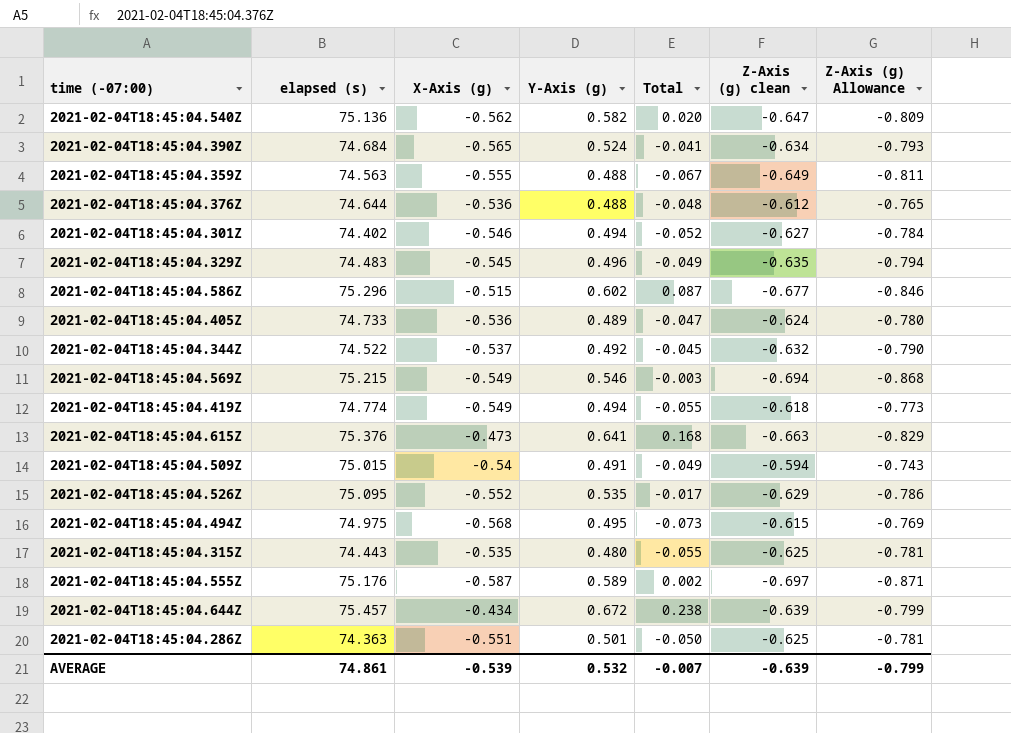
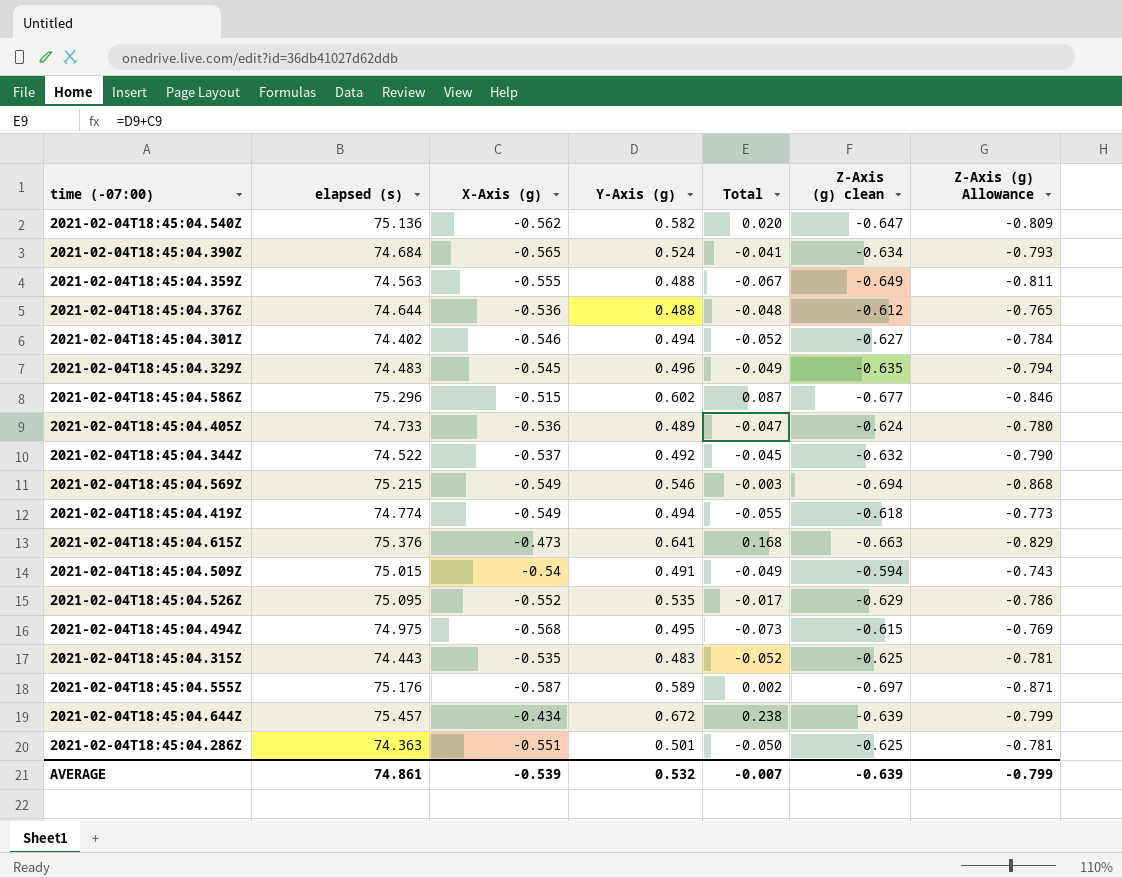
2021-02-04T18:45:04.315Z | Y-Axis (g): 0.480 -> 0.483
2021-02-04T18:45:04.315Z | Total: -0.055 -> -0.052

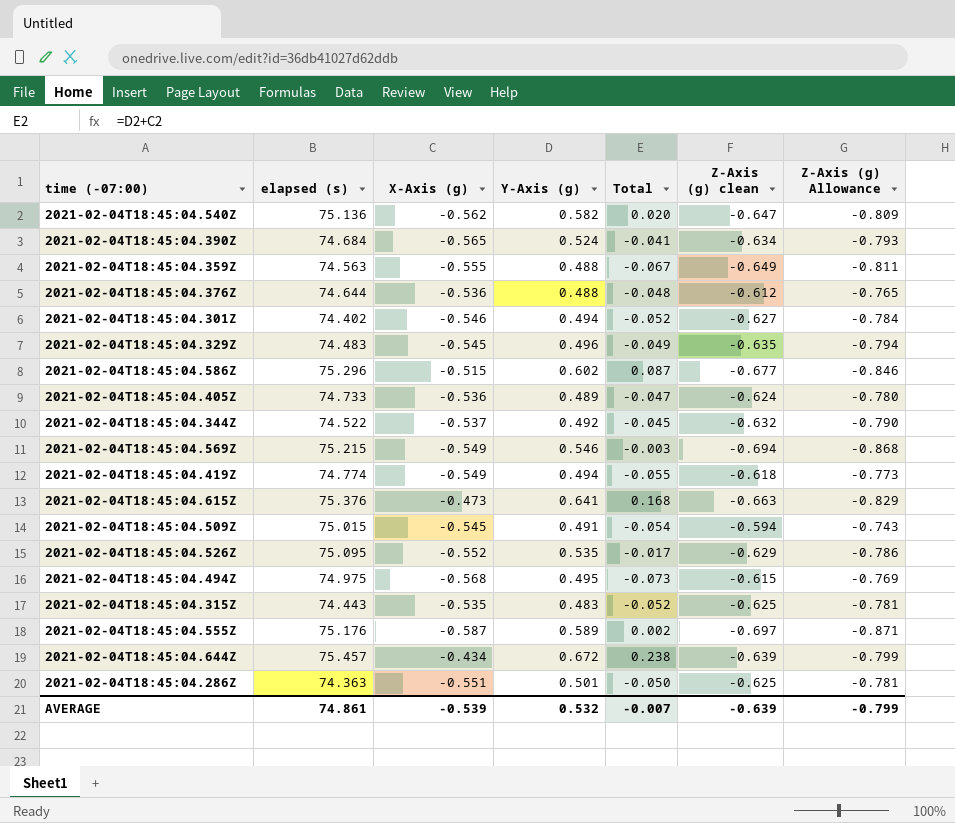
2021-02-04T18:45:04.509Z | X-Axis (g): -0.54 -> -0.545
2021-02-04T18:45:04.509Z | Total: -0.049 -> -0.054

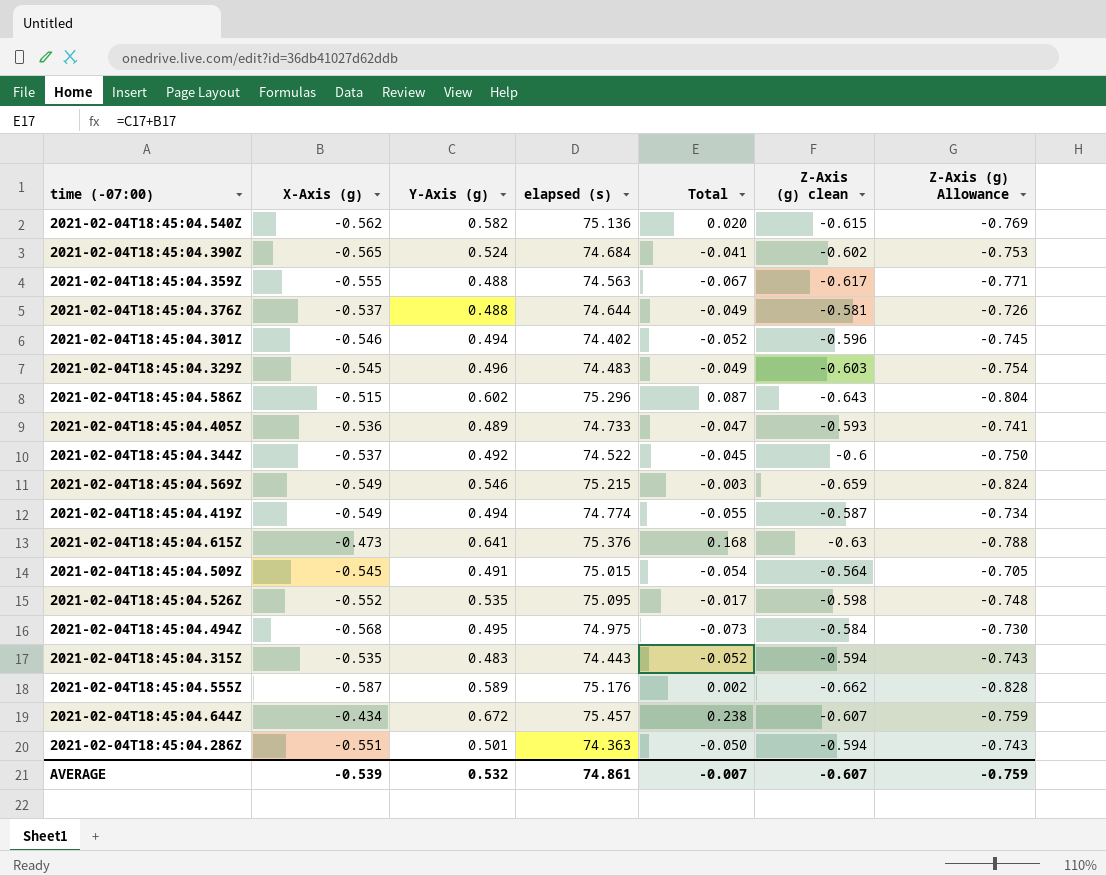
column elapsed (s) | position: 2 -> 4
2021-02-04T18:45:04.540Z | Z-Axis (g) clean: -0.647 -> -0.615
2021-02-04T18:45:04.540Z | Z-Axis (g) Allowance: -0.809 -> -0.769
2021-02-04T18:45:04.390Z | Z-Axis (g) clean: -0.634 -> -0.602
2021-02-04T18:45:04.390Z | Z-Axis (g) Allowance: -0.793 -> -0.753
2021-02-04T18:45:04.359Z | Z-Axis (g) clean: -0.649 -> -0.617
2021-02-04T18:45:04.359Z | Z-Axis (g) Allowance: -0.811 -> -0.771
2021-02-04T18:45:04.376Z | X-Axis (g): -0.536 -> -0.537
2021-02-04T18:45:04.376Z | Total: -0.048 -> -0.049
2021-02-04T18:45:04.376Z | Z-Axis (g) clean: -0.612 -> -0.581
2021-02-04T18:45:04.376Z | Z-Axis (g) Allowance: -0.765 -> -0.726
2021-02-04T18:45:04.301Z | Z-Axis (g) clean: -0.627 -> -0.596
2021-02-04T18:45:04.301Z | Z-Axis (g) Allowance: -0.784 -> -0.745
2021-02-04T18:45:04.329Z | Z-Axis (g) clean: -0.635 -> -0.603
2021-02-04T18:45:04.329Z | Z-Axis (g) Allowance: -0.794 -> -0.754
2021-02-04T18:45:04.586Z | Z-Axis (g) clean: -0.677 -> -0.643
2021-02-04T18:45:04.586Z | Z-Axis (g) Allowance: -0.846 -> -0.804
2021-02-04T18:45:04.405Z | Z-Axis (g) clean: -0.624 -> -0.593
2021-02-04T18:45:04.405Z | Z-Axis (g) Allowance: -0.780 -> -0.741
2021-02-04T18:45:04.344Z | Z-Axis (g) clean: -0.632 -> -0.6
2021-02-04T18:45:04.344Z | Z-Axis (g) Allowance: -0.790 -> -0.750
2021-02-04T18:45:04.569Z | Z-Axis (g) clean: -0.694 -> -0.659
2021-02-04T18:45:04.569Z | Z-Axis (g) Allowance: -0.868 -> -0.824
2021-02-04T18:45:04.419Z | Z-Axis (g) clean: -0.618 -> -0.587
2021-02-04T18:45:04.419Z | Z-Axis (g) Allowance: -0.773 -> -0.734
2021-02-04T18:45:04.615Z | Z-Axis (g) clean: -0.663 -> -0.63
2021-02-04T18:45:04.615Z | Z-Axis (g) Allowance: -0.829 -> -0.788
2021-02-04T18:45:04.509Z | Z-Axis (g) clean: -0.594 -> -0.564
2021-02-04T18:45:04.509Z | Z-Axis (g) Allowance: -0.743 -> -0.705
2021-02-04T18:45:04.526Z | Z-Axis (g) clean: -0.629 -> -0.598
2021-02-04T18:45:04.526Z | Z-Axis (g) Allowance: -0.786 -> -0.748
2021-02-04T18:45:04.494Z | Z-Axis (g) clean: -0.615 -> -0.584
2021-02-04T18:45:04.494Z | Z-Axis (g) Allowance: -0.769 -> -0.730
2021-02-04T18:45:04.315Z | Z-Axis (g) clean: -0.625 -> -0.594
2021-02-04T18:45:04.315Z | Z-Axis (g) Allowance: -0.781 -> -0.743
2021-02-04T18:45:04.555Z | Z-Axis (g) clean: -0.697 -> -0.662
2021-02-04T18:45:04.555Z | Z-Axis (g) Allowance: -0.871 -> -0.828
2021-02-04T18:45:04.644Z | Z-Axis (g) clean: -0.639 -> -0.607
2021-02-04T18:45:04.644Z | Z-Axis (g) Allowance: -0.799 -> -0.759
2021-02-04T18:45:04.286Z | Z-Axis (g) clean: -0.625 -> -0.594
2021-02-04T18:45:04.286Z | Z-Axis (g) Allowance: -0.781 -> -0.743
AVERAGE | Z-Axis (g) clean: -0.639 -> -0.607
AVERAGE | Z-Axis (g) Allowance: -0.799 -> -0.759

